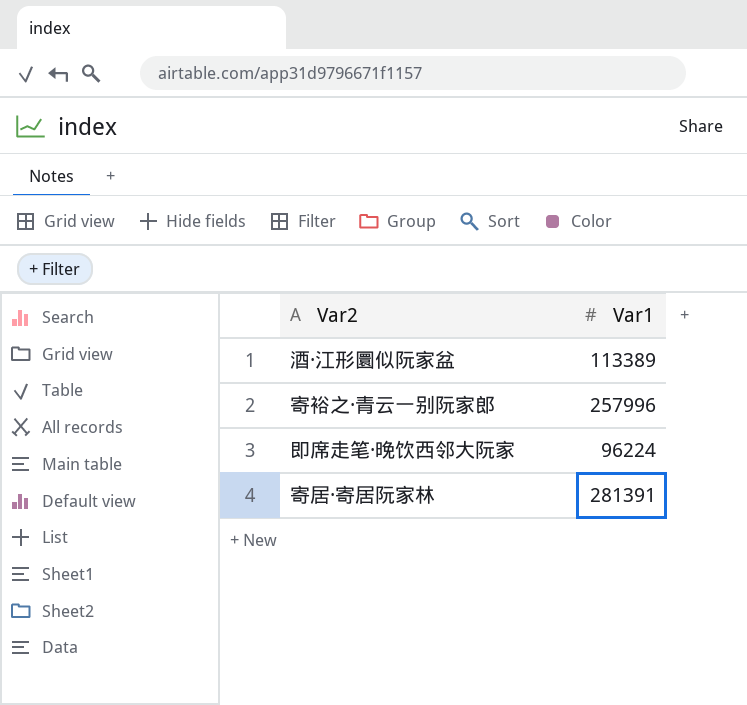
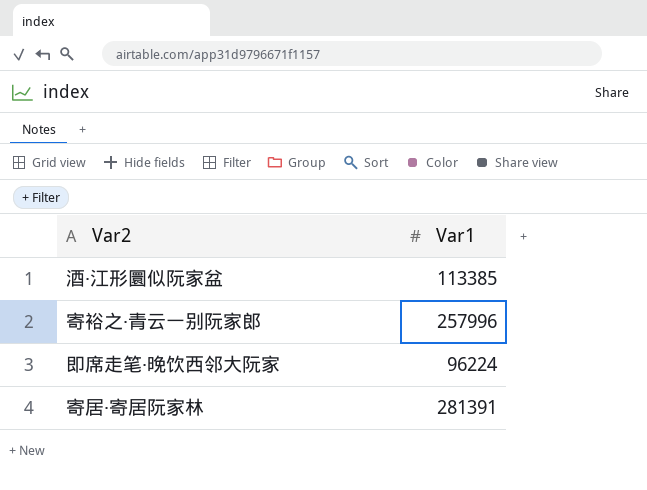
酒·江形圜似阮家盆 | Var1: 113389 -> 113385

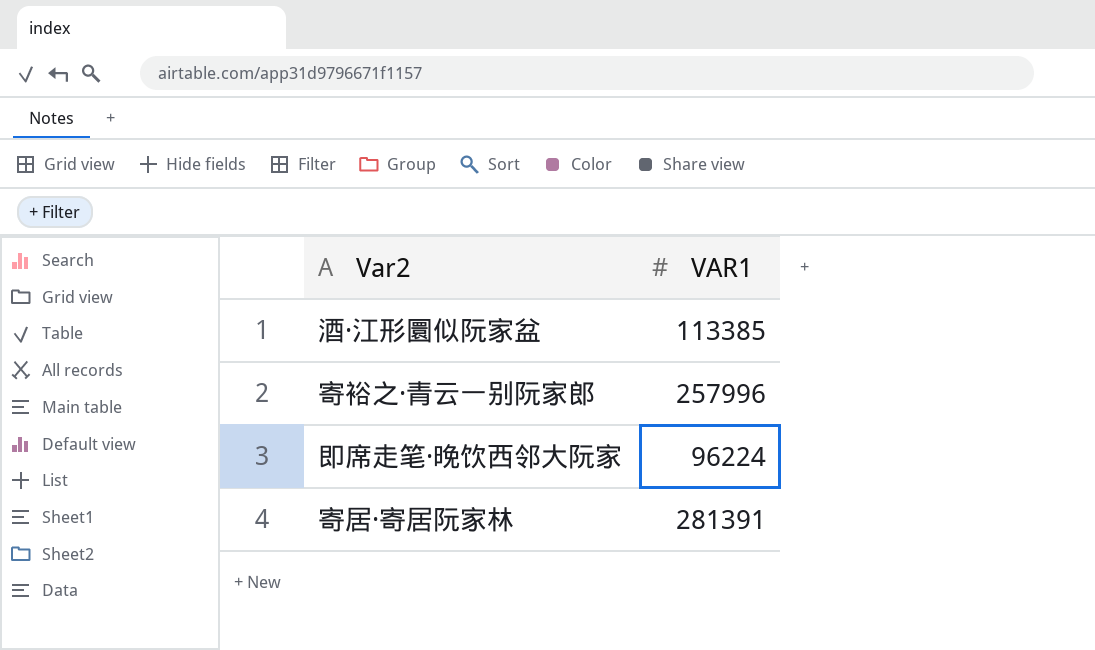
column name: Var1 -> VAR1

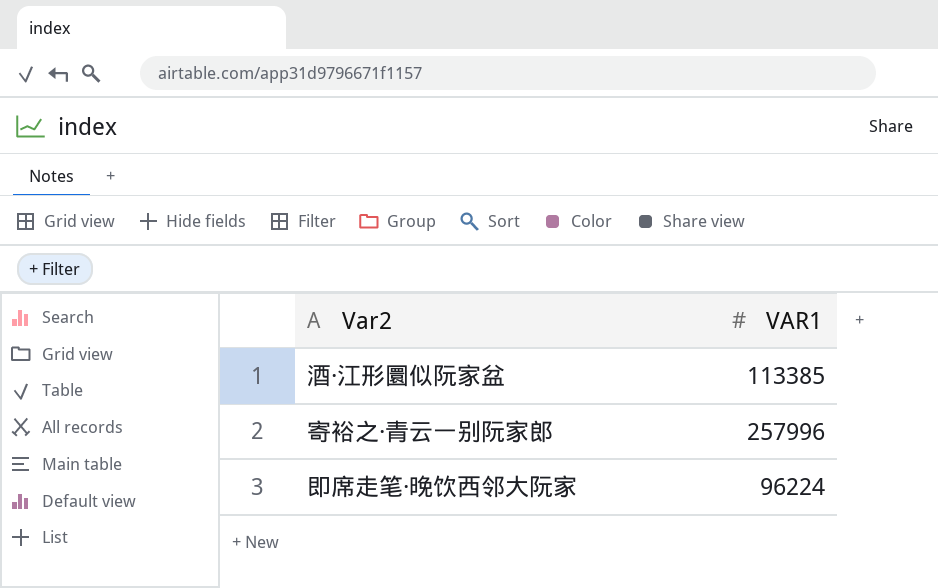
row 寄居·寄居阮家林: 281391 -> none

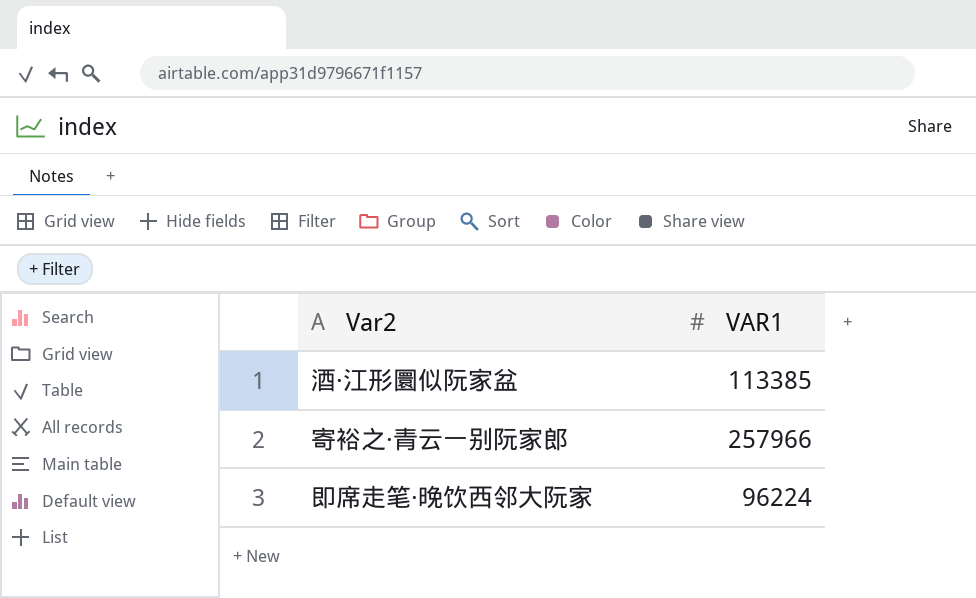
寄裕之·青云一别阮家郎 | VAR1: 257996 -> 257966

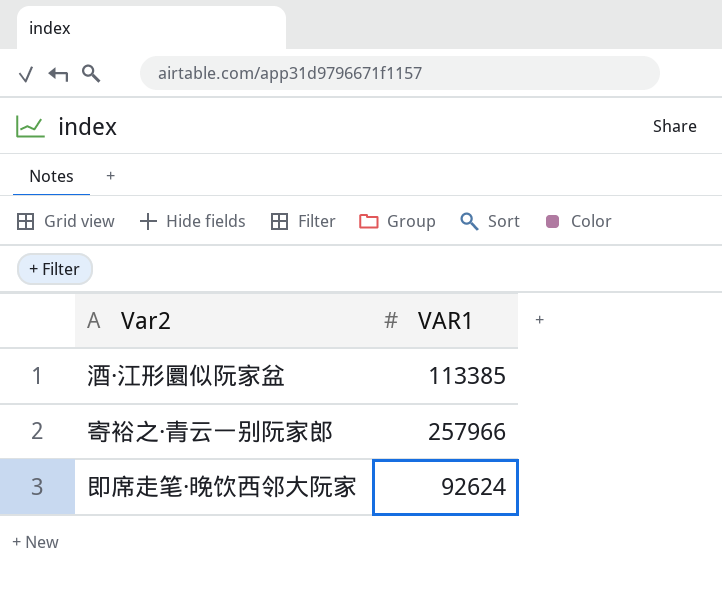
即席走笔·晚饮西邻大阮家 | VAR1: 96224 -> 92624

